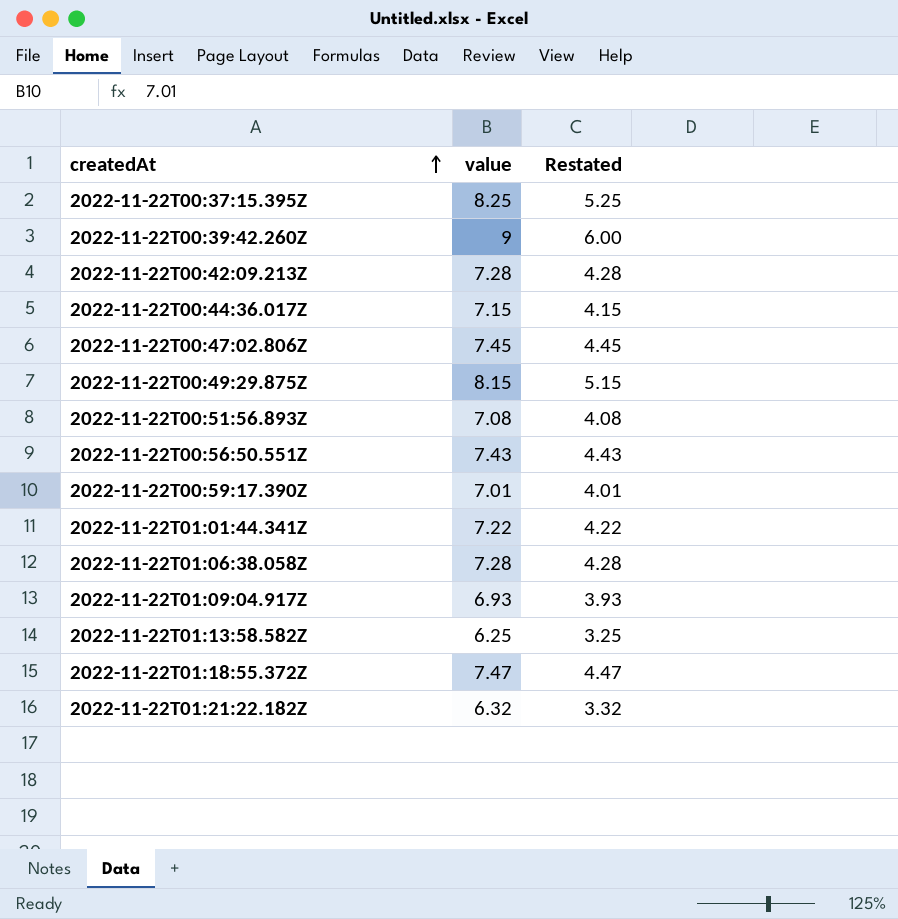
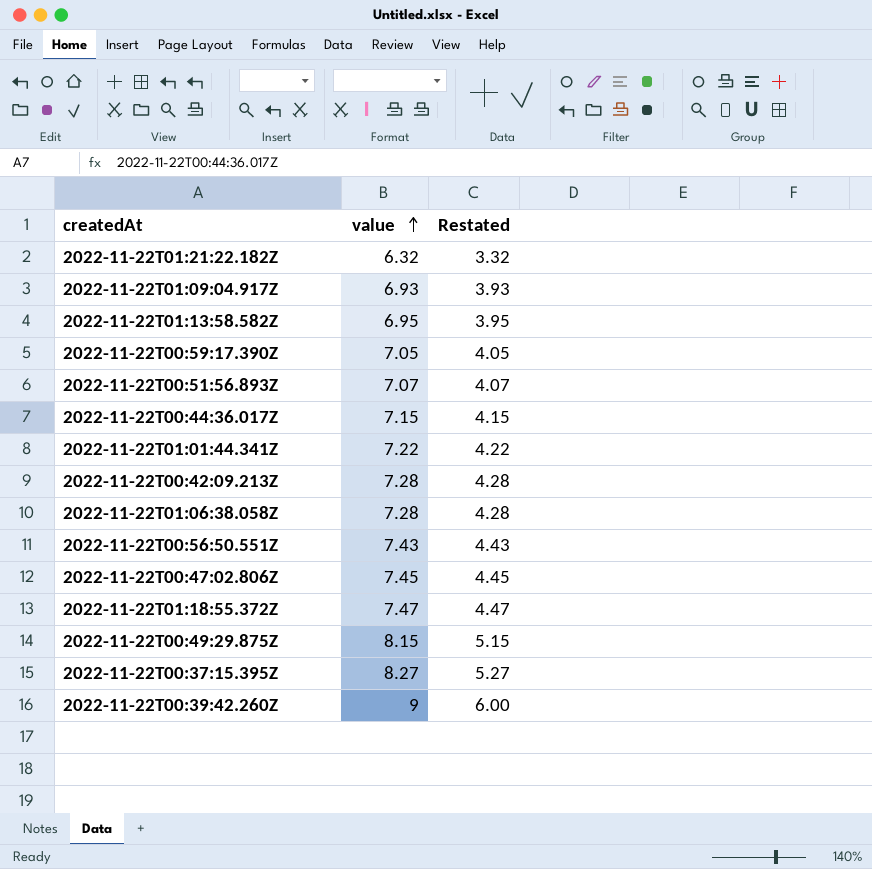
row order: createdAt ascending -> value ascending
2022-11-22T01:13:58.582Z | value: 6.25 -> 6.95
2022-11-22T01:13:58.582Z | Restated: 3.25 -> 3.95
2022-11-22T00:59:17.390Z | value: 7.01 -> 7.05
2022-11-22T00:59:17.390Z | Restated: 4.01 -> 4.05
2022-11-22T00:51:56.893Z | value: 7.08 -> 7.07
2022-11-22T00:51:56.893Z | Restated: 4.08 -> 4.07
2022-11-22T00:37:15.395Z | value: 8.25 -> 8.27
2022-11-22T00:37:15.395Z | Restated: 5.25 -> 5.27

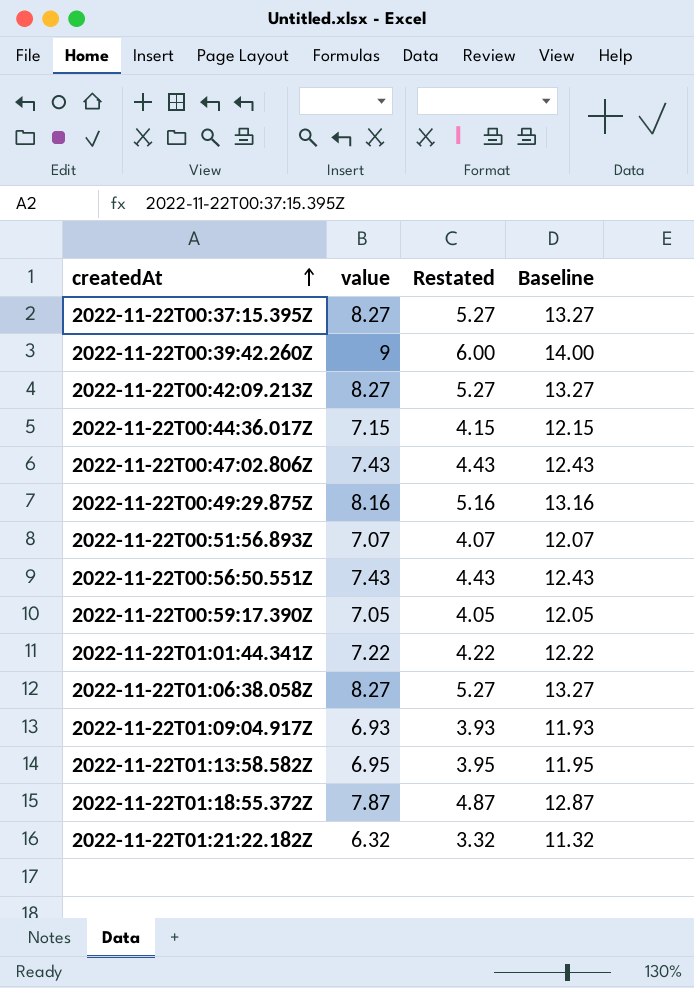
row order: value ascending -> createdAt ascending
column Baseline | formula: none -> [value] + 5
2022-11-22T00:42:09.213Z | value: 7.28 -> 8.27
2022-11-22T00:42:09.213Z | Restated: 4.28 -> 5.27
2022-11-22T00:47:02.806Z | value: 7.45 -> 7.43
2022-11-22T00:47:02.806Z | Restated: 4.45 -> 4.43
2022-11-22T00:49:29.875Z | value: 8.15 -> 8.16
2022-11-22T00:49:29.875Z | Restated: 5.15 -> 5.16
2022-11-22T01:06:38.058Z | value: 7.28 -> 8.27
2022-11-22T01:06:38.058Z | Restated: 4.28 -> 5.27
2022-11-22T01:18:55.372Z | value: 7.47 -> 7.87
2022-11-22T01:18:55.372Z | Restated: 4.47 -> 4.87

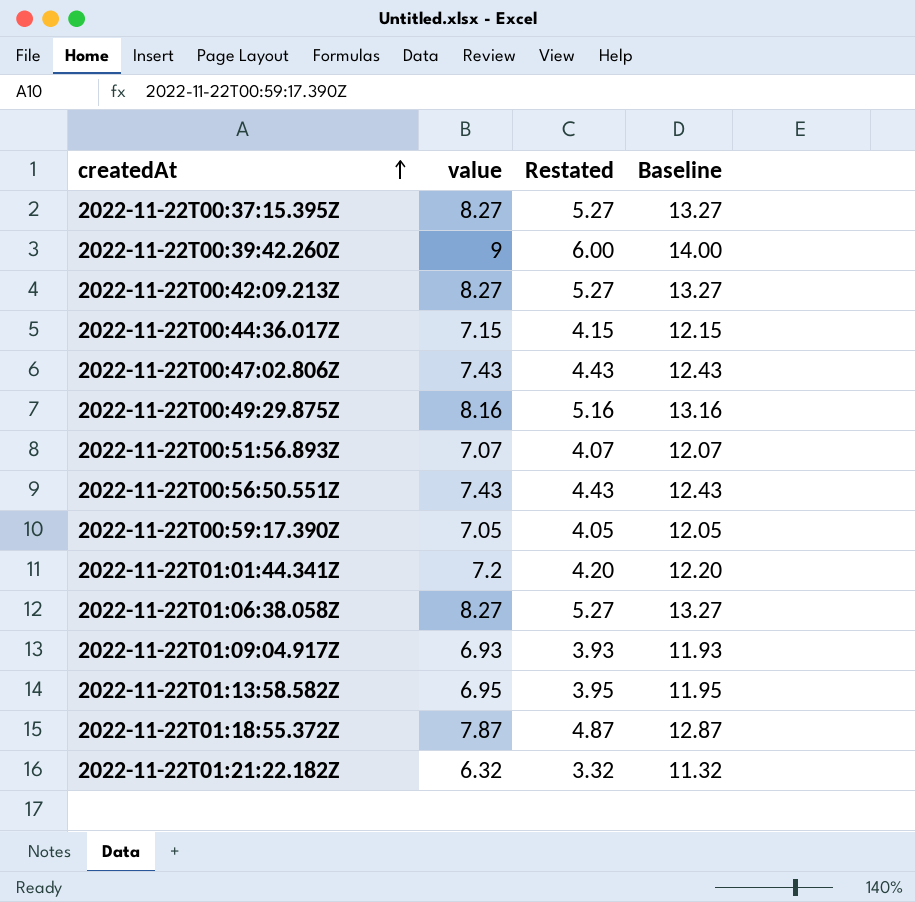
2022-11-22T01:01:44.341Z | value: 7.22 -> 7.2
2022-11-22T01:01:44.341Z | Restated: 4.22 -> 4.20
2022-11-22T01:01:44.341Z | Baseline: 12.22 -> 12.20

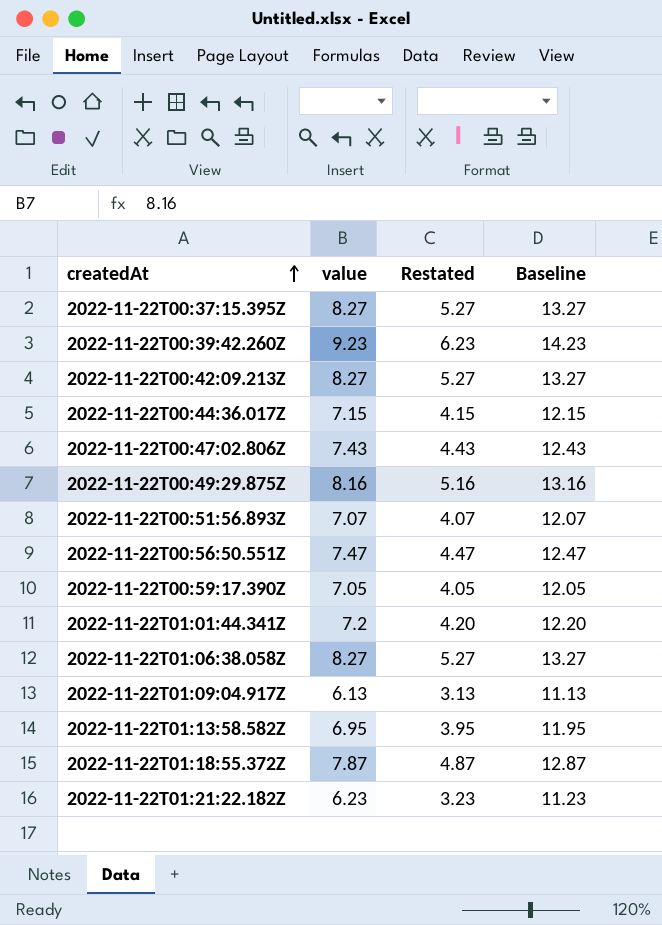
2022-11-22T00:39:42.260Z | value: 9 -> 9.23
2022-11-22T00:39:42.260Z | Restated: 6.00 -> 6.23
2022-11-22T00:39:42.260Z | Baseline: 14.00 -> 14.23
2022-11-22T00:56:50.551Z | value: 7.43 -> 7.47
2022-11-22T00:56:50.551Z | Restated: 4.43 -> 4.47
2022-11-22T00:56:50.551Z | Baseline: 12.43 -> 12.47
2022-11-22T01:09:04.917Z | value: 6.93 -> 6.13
2022-11-22T01:09:04.917Z | Restated: 3.93 -> 3.13
2022-11-22T01:09:04.917Z | Baseline: 11.93 -> 11.13
2022-11-22T01:21:22.182Z | value: 6.32 -> 6.23
2022-11-22T01:21:22.182Z | Restated: 3.32 -> 3.23
2022-11-22T01:21:22.182Z | Baseline: 11.32 -> 11.23

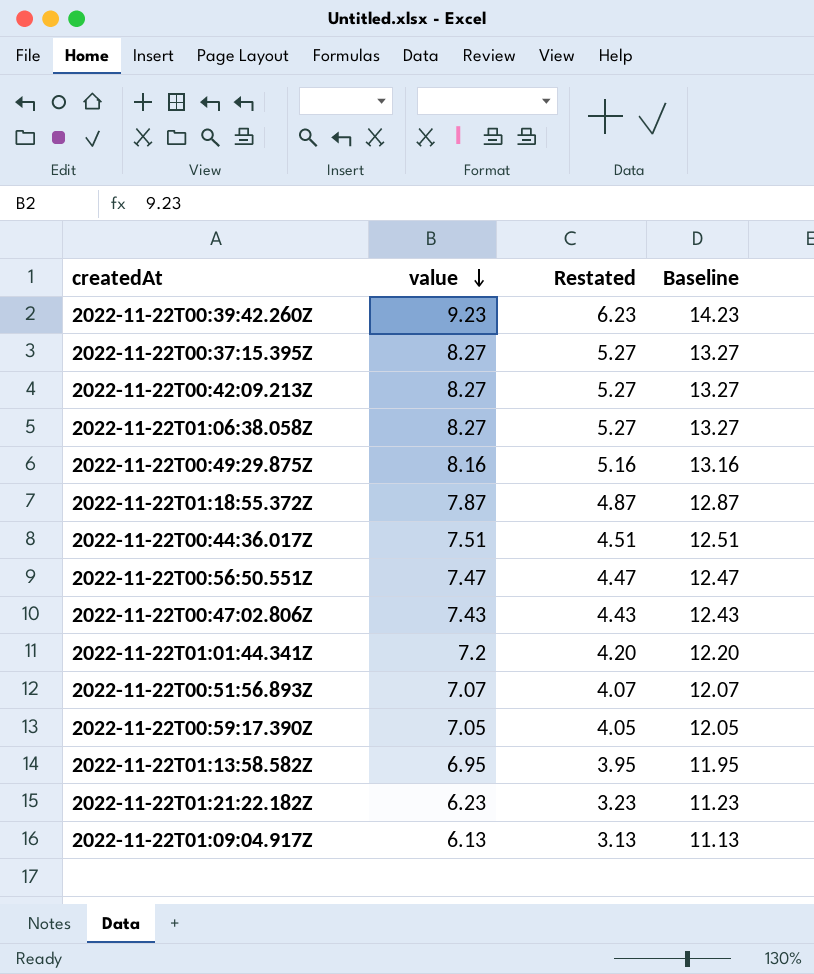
row order: createdAt ascending -> value descending
2022-11-22T00:44:36.017Z | value: 7.15 -> 7.51
2022-11-22T00:44:36.017Z | Restated: 4.15 -> 4.51
2022-11-22T00:44:36.017Z | Baseline: 12.15 -> 12.51

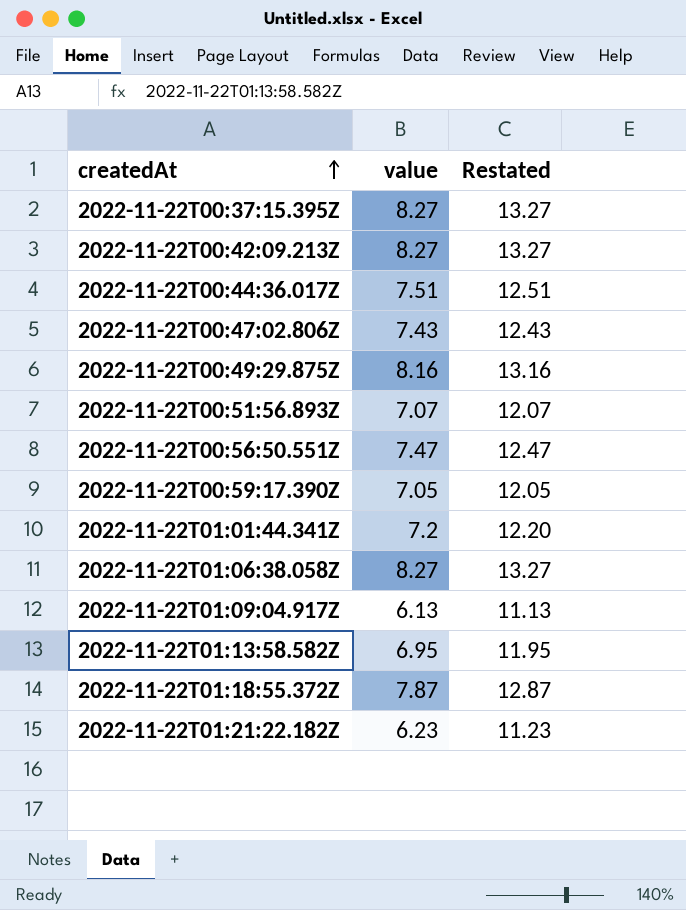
row order: value descending -> createdAt ascending
column Baseline | formula: [value] + 5 -> none
column Restated | formula: [value] - 3 -> [value] + 5
row 2022-11-22T00:39:42.260Z: 9.23 | 6.23 | 14.23 -> none

